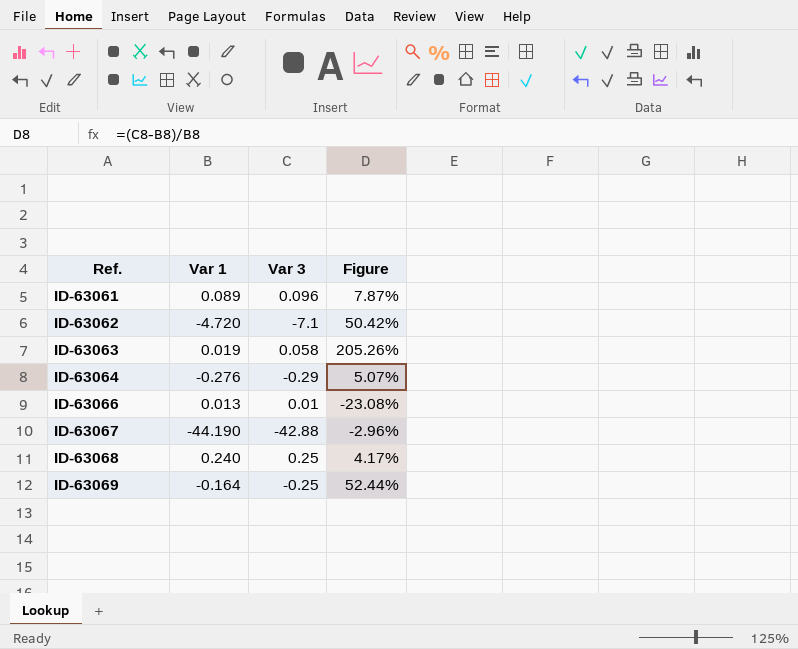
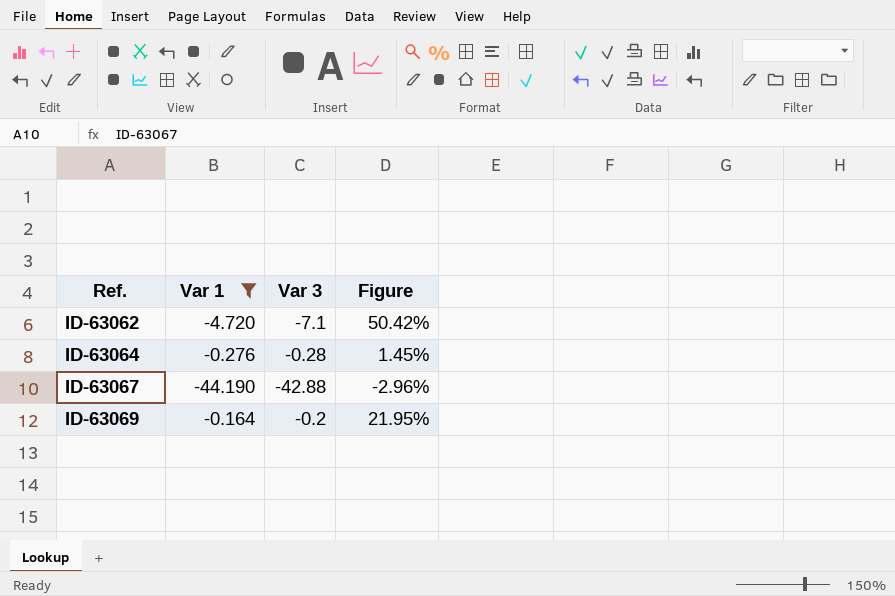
filter: none -> Var 1 <= -0.164
ID-63064 | Var 3: -0.29 -> -0.28
ID-63064 | Figure: 5.07% -> 1.45%
ID-63069 | Var 3: -0.25 -> -0.2
ID-63069 | Figure: 52.44% -> 21.95%

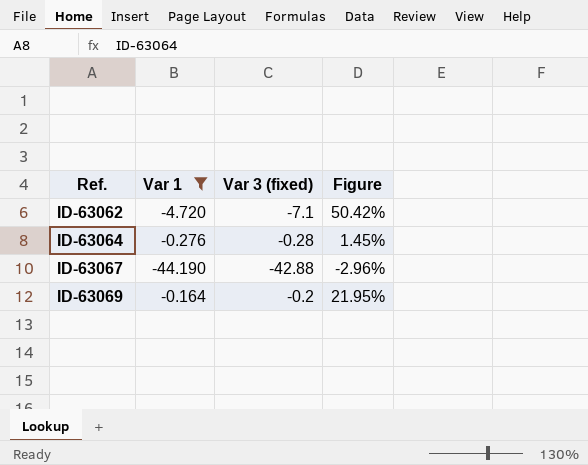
column name: Var 3 -> Var 3 (fixed)

